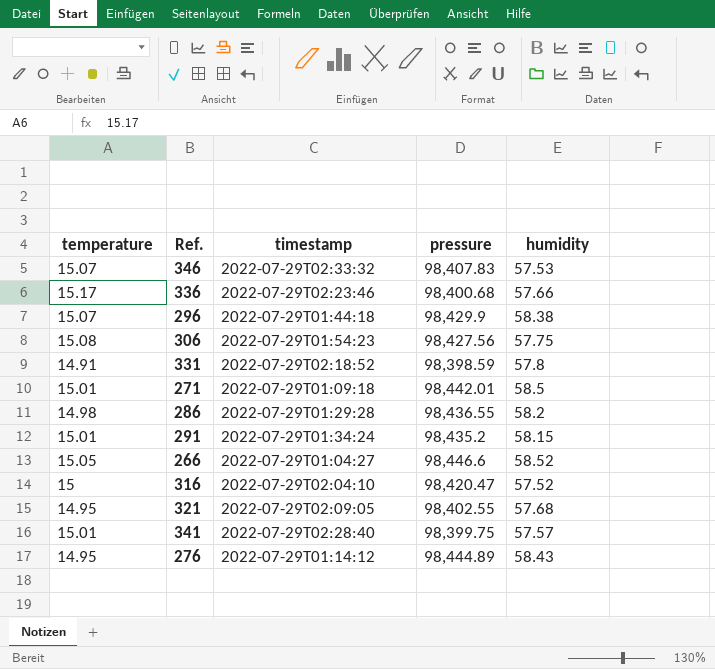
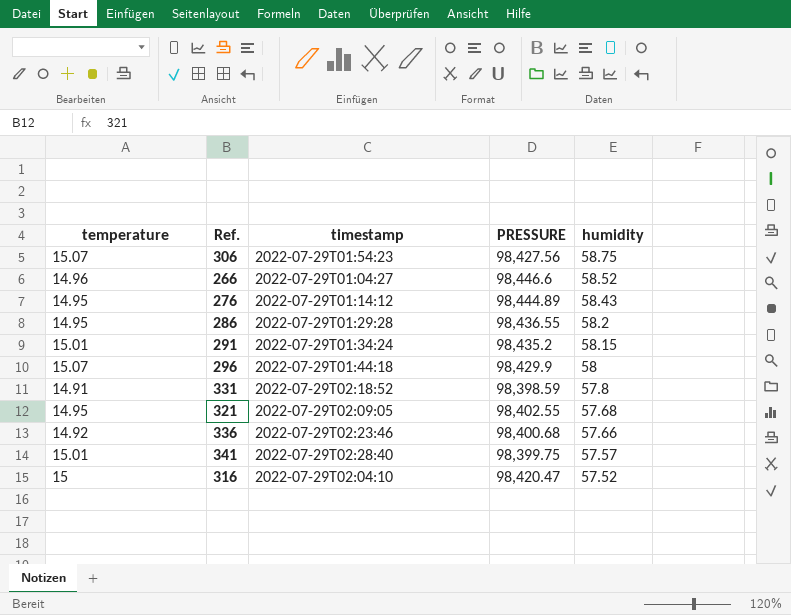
row order: none -> humidity descending
column name: pressure -> PRESSURE
row 346: 15.07 | 2022-07-29T02:33:32 | 98,407.83 | 57.53 -> none
row 271: 15.01 | 2022-07-29T01:09:18 | 98,442.01 | 58.5 -> none
306 | temperature: 15.08 -> 15.07
306 | humidity: 57.75 -> 58.75
266 | temperature: 15.05 -> 14.96
286 | temperature: 14.98 -> 14.95
296 | humidity: 58.38 -> 58
336 | temperature: 15.17 -> 14.92

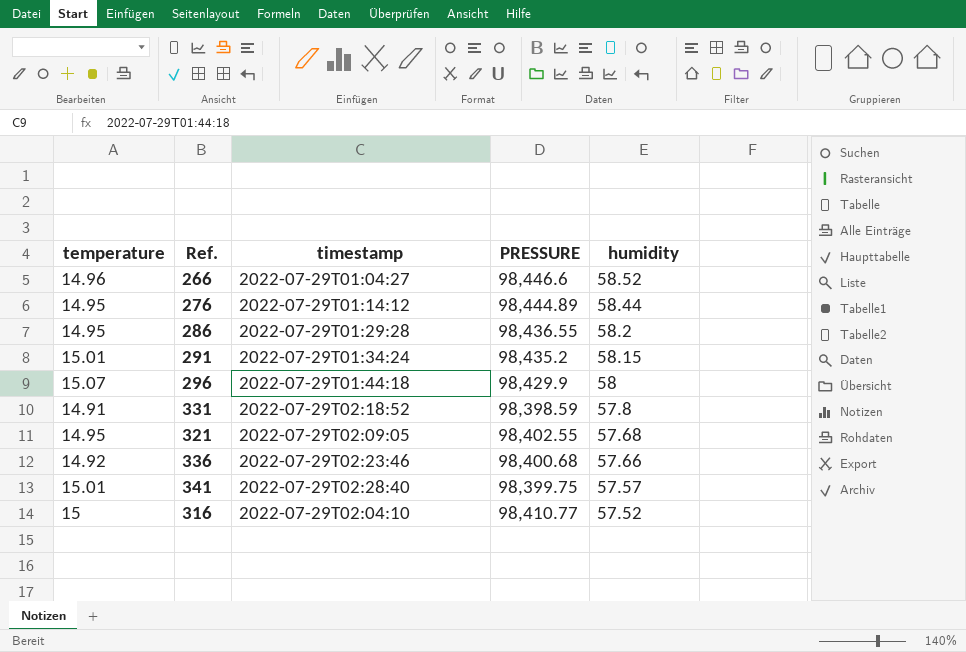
row 306: 15.07 | 2022-07-29T01:54:23 | 98,427.56 | 58.75 -> none
276 | humidity: 58.43 -> 58.44
316 | PRESSURE: 98,420.47 -> 98,410.77

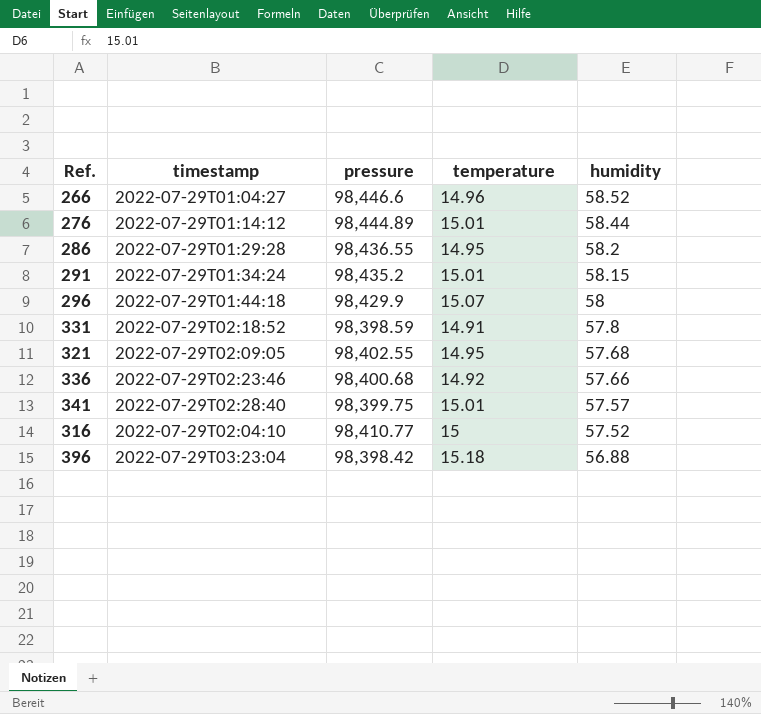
column name: PRESSURE -> pressure
column temperature | position: 1 -> 4
276 | temperature: 14.95 -> 15.01
row 396: none -> 2022-07-29T03:23:04 | 98,398.42 | 15.18 | 56.88

